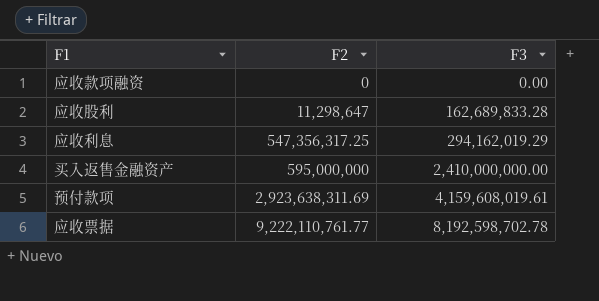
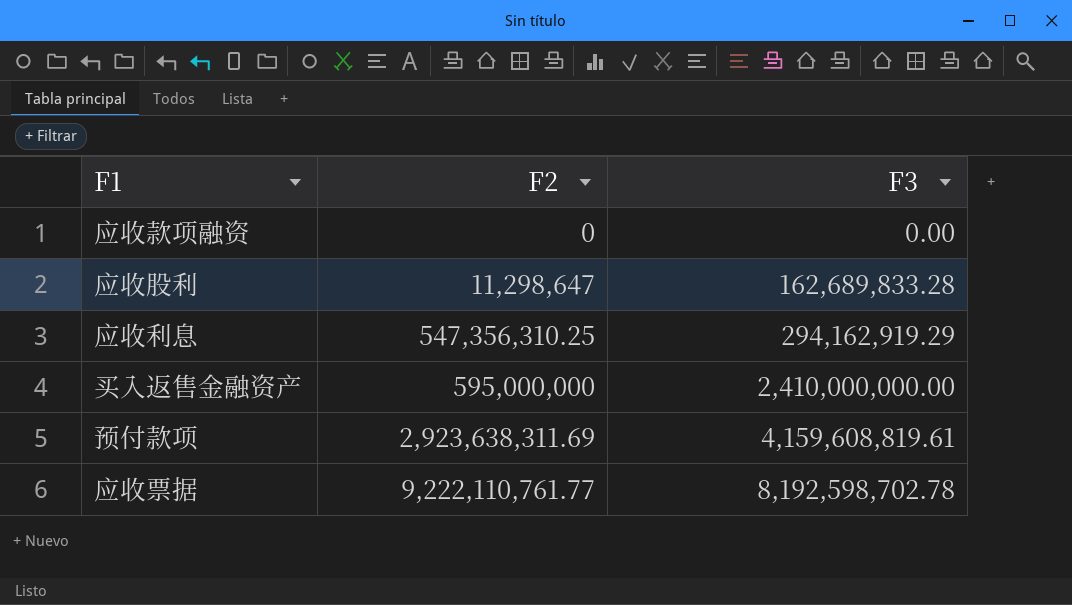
应收利息 | F2: 547,356,317.25 -> 547,356,310.25
应收利息 | F3: 294,162,019.29 -> 294,162,919.29
预付款项 | F3: 4,159,608,019.61 -> 4,159,608,819.61

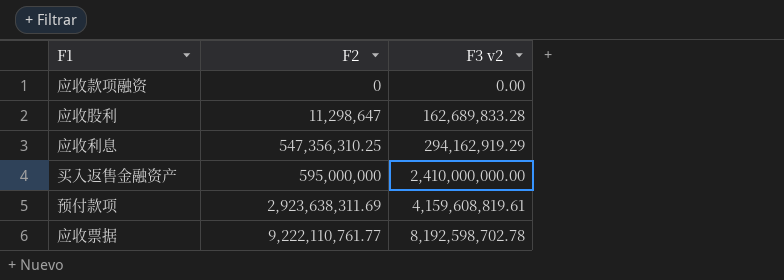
column name: F3 -> F3 v2

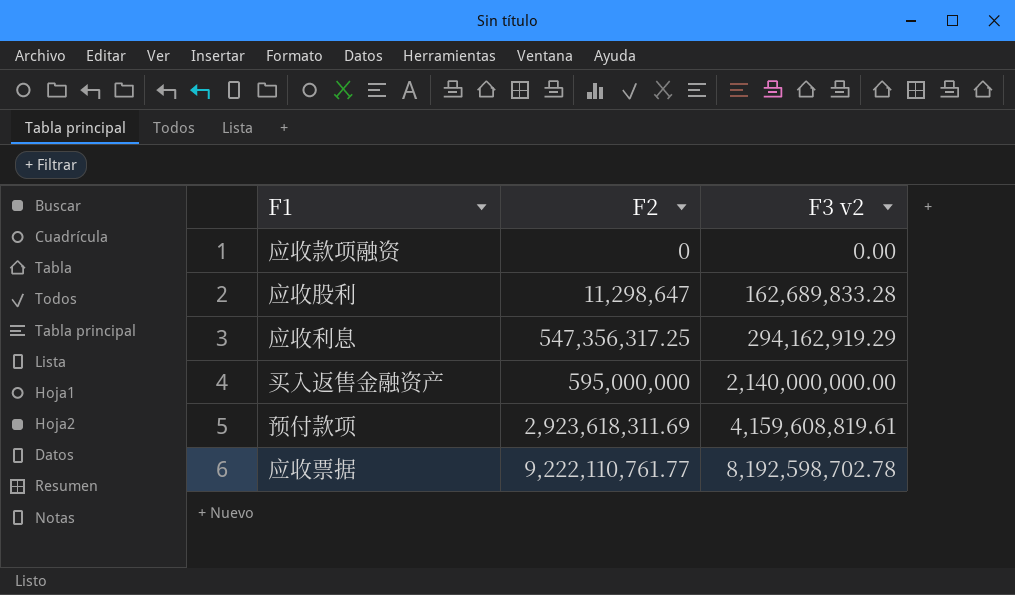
应收利息 | F2: 547,356,310.25 -> 547,356,317.25
买入返售金融资产 | F3 v2: 2,410,000,000.00 -> 2,140,000,000.00
预付款项 | F2: 2,923,638,311.69 -> 2,923,618,311.69

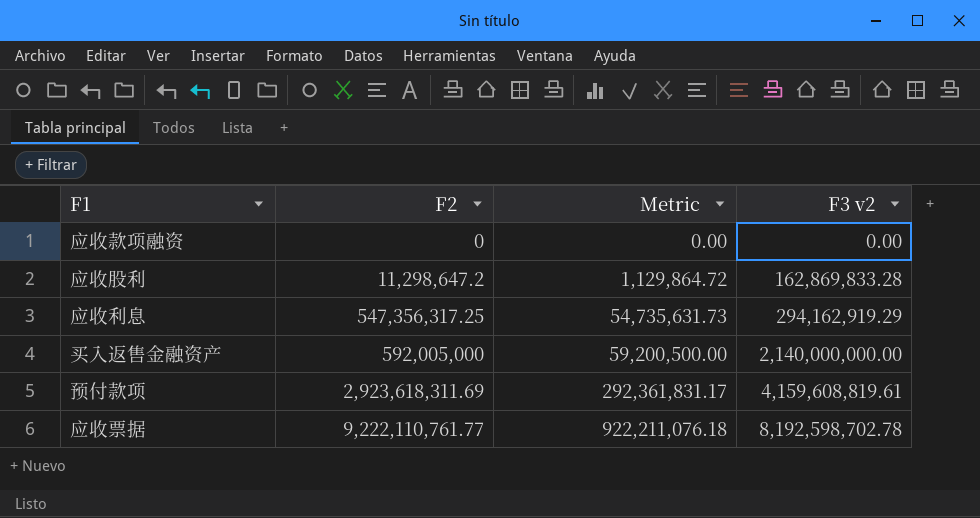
column Metric | formula: none -> [F2] * 0.1
应收股利 | F2: 11,298,647 -> 11,298,647.2
应收股利 | F3 v2: 162,689,833.28 -> 162,869,833.28
买入返售金融资产 | F2: 595,000,000 -> 592,005,000

